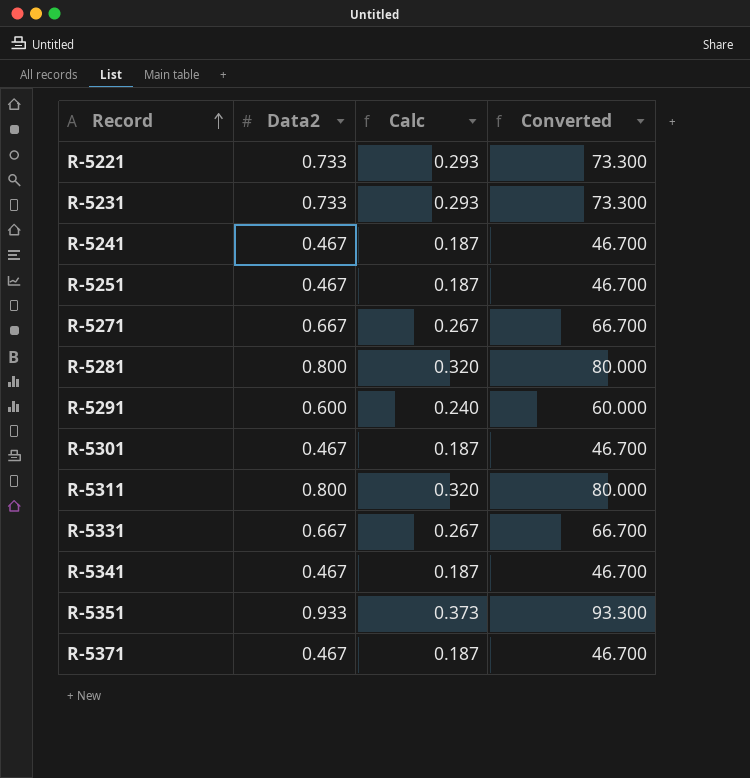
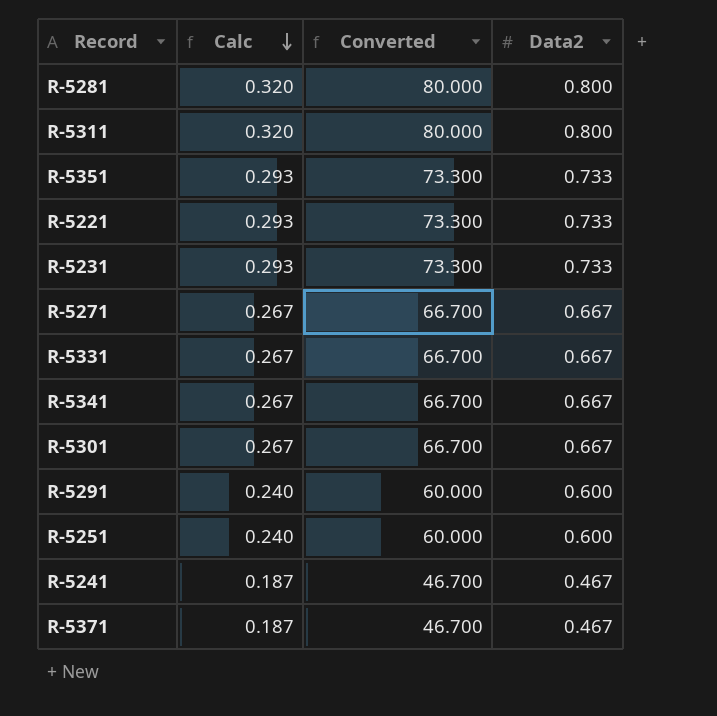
row order: Record ascending -> Calc descending
column Data2 | position: 2 -> 4
R-5351 | Calc: 0.373 -> 0.293
R-5351 | Converted: 93.300 -> 73.300
R-5351 | Data2: 0.933 -> 0.733
R-5341 | Calc: 0.187 -> 0.267
R-5341 | Converted: 46.700 -> 66.700
R-5341 | Data2: 0.467 -> 0.667
R-5301 | Calc: 0.187 -> 0.267
R-5301 | Converted: 46.700 -> 66.700
R-5301 | Data2: 0.467 -> 0.667
R-5251 | Calc: 0.187 -> 0.240
R-5251 | Converted: 46.700 -> 60.000
R-5251 | Data2: 0.467 -> 0.600

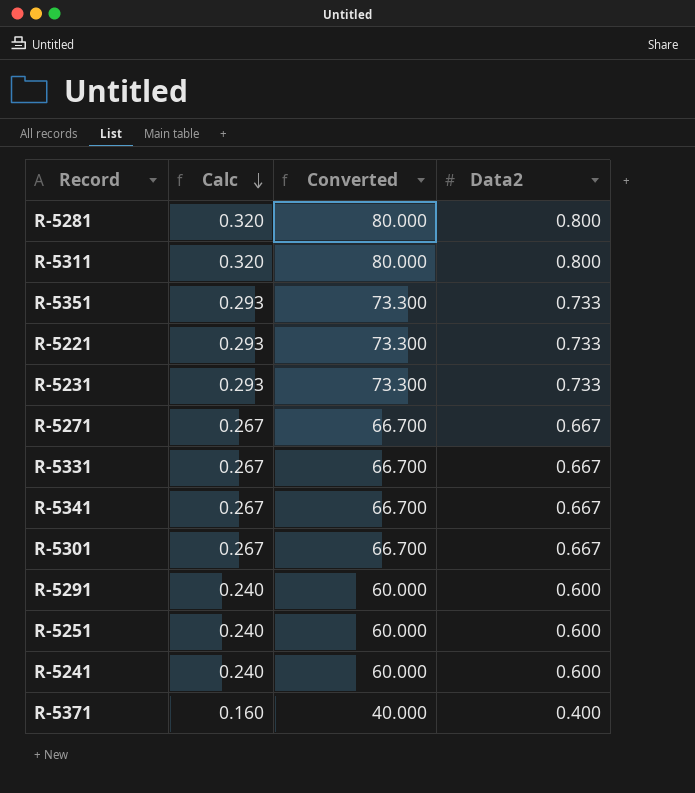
R-5241 | Calc: 0.187 -> 0.240
R-5241 | Converted: 46.700 -> 60.000
R-5241 | Data2: 0.467 -> 0.600
R-5371 | Calc: 0.187 -> 0.160
R-5371 | Converted: 46.700 -> 40.000
R-5371 | Data2: 0.467 -> 0.400

